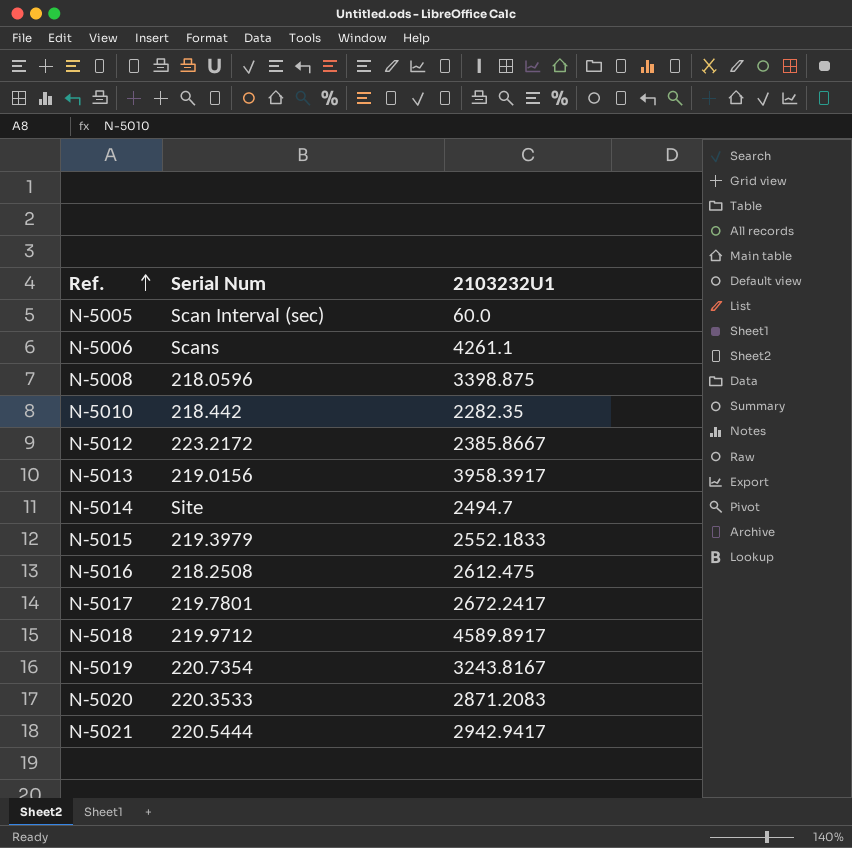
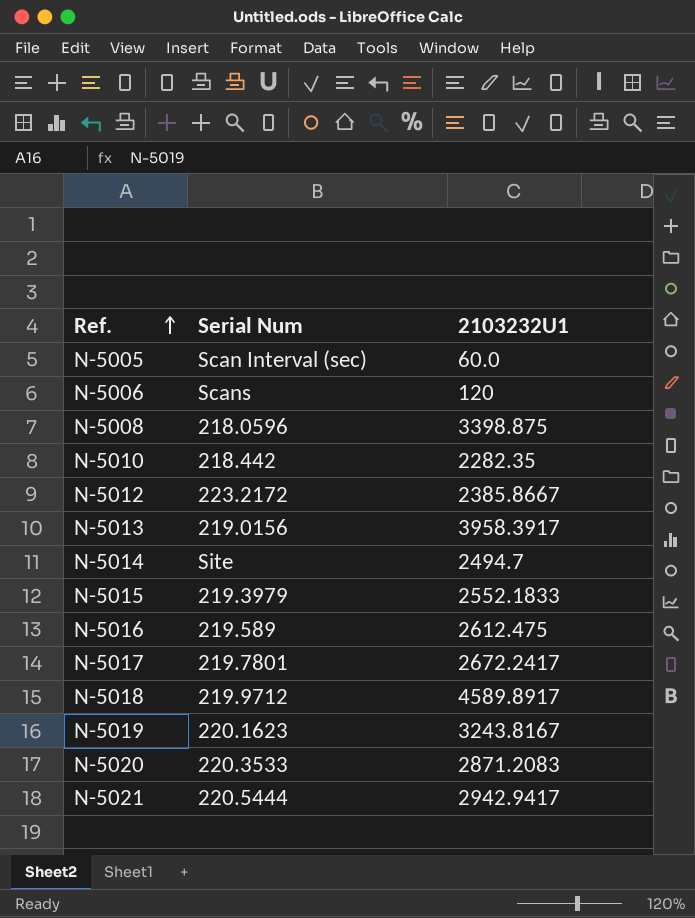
N-5006 | 2103232U1: 4261.1 -> 120
N-5016 | Serial Num: 218.2508 -> 219.589
N-5019 | Serial Num: 220.7354 -> 220.1623

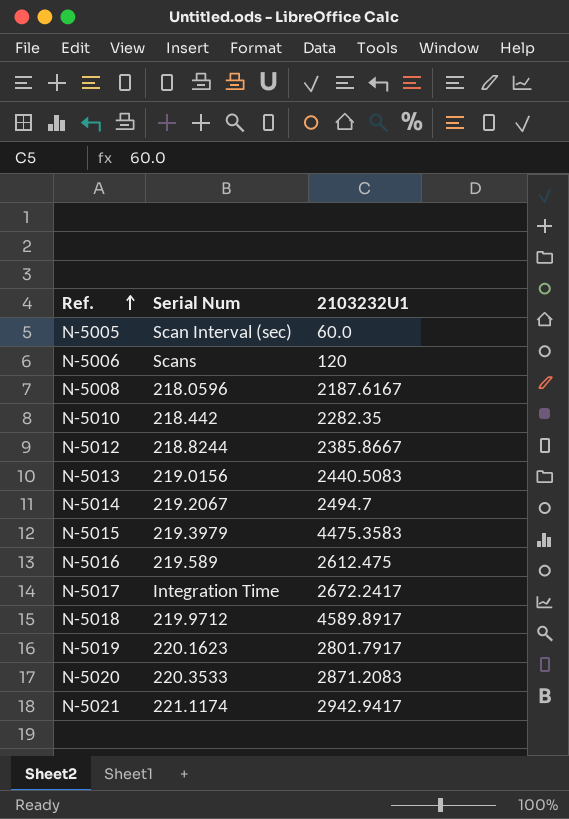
N-5008 | 2103232U1: 3398.875 -> 2187.6167
N-5012 | Serial Num: 223.2172 -> 218.8244
N-5013 | 2103232U1: 3958.3917 -> 2440.5083
N-5014 | Serial Num: Site -> 219.2067
N-5015 | 2103232U1: 2552.1833 -> 4475.3583
N-5017 | Serial Num: 219.7801 -> Integration Time
N-5019 | 2103232U1: 3243.8167 -> 2801.7917
N-5021 | Serial Num: 220.5444 -> 221.1174

